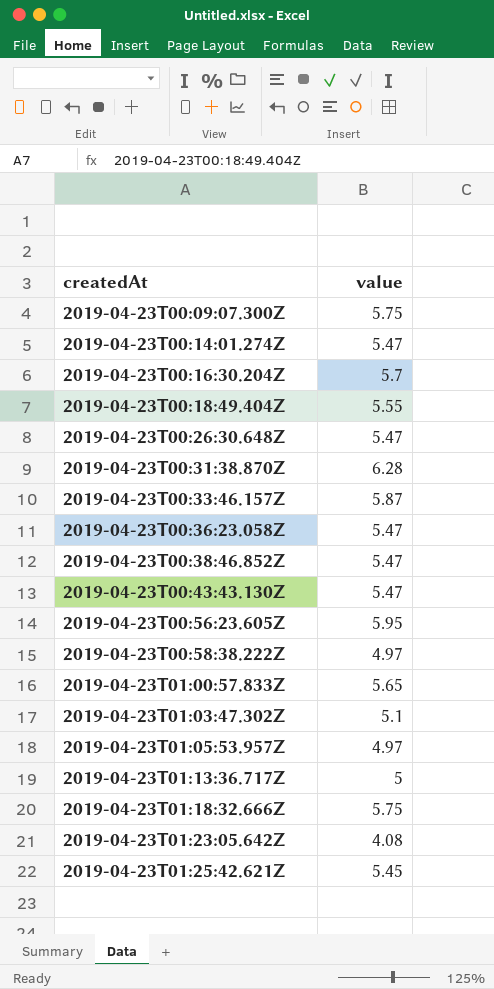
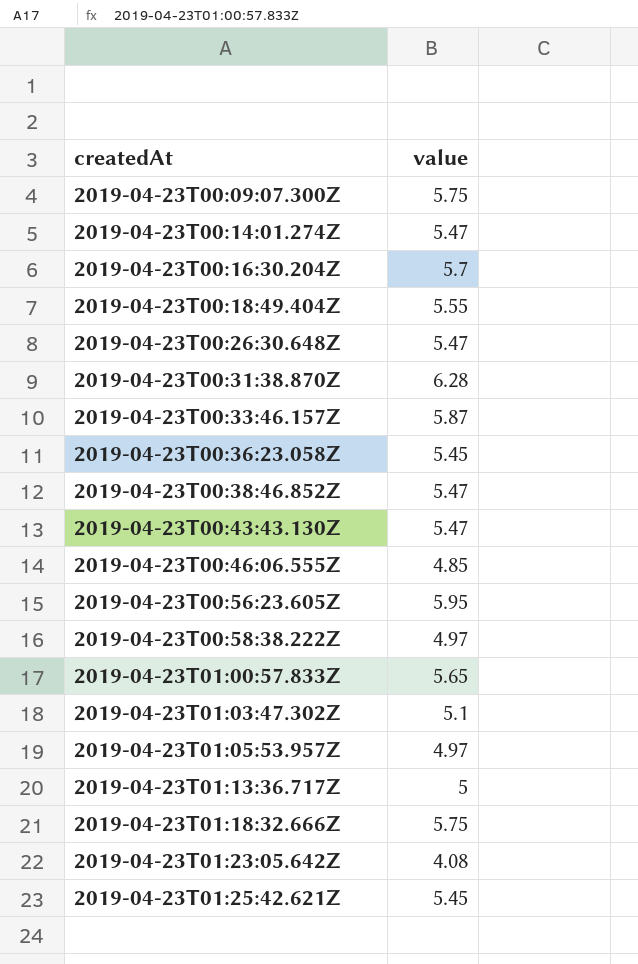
2019-04-23T00:36:23.058Z | value: 5.47 -> 5.45
row 2019-04-23T00:46:06.555Z: none -> 4.85

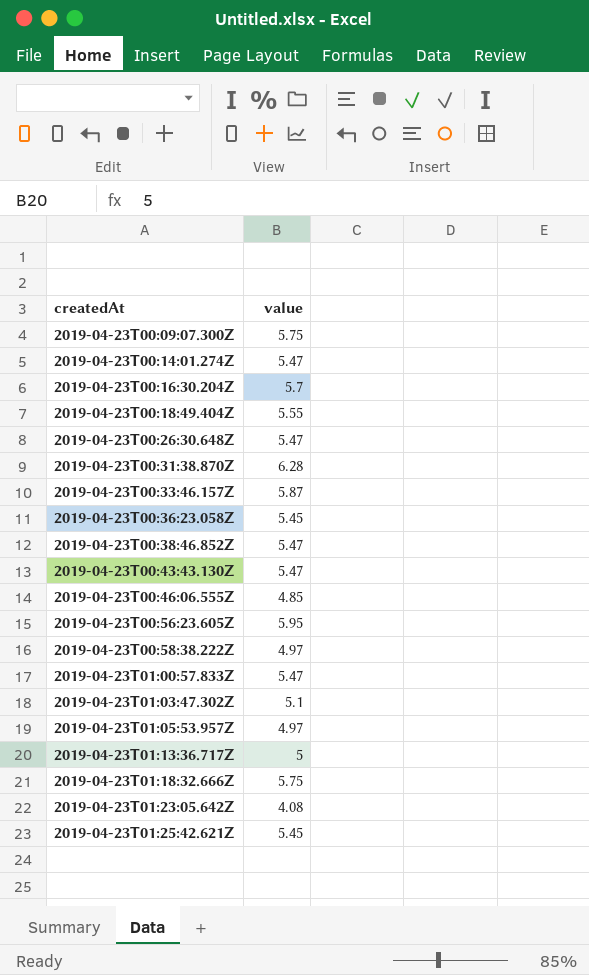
2019-04-23T01:00:57.833Z | value: 5.65 -> 5.47

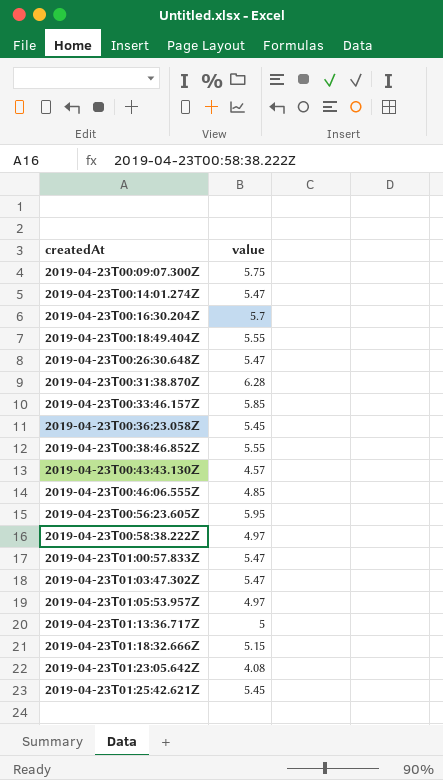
2019-04-23T00:33:46.157Z | value: 5.87 -> 5.85
2019-04-23T00:38:46.852Z | value: 5.47 -> 5.55
2019-04-23T00:43:43.130Z | value: 5.47 -> 4.57
2019-04-23T01:03:47.302Z | value: 5.1 -> 5.47
2019-04-23T01:18:32.666Z | value: 5.75 -> 5.15

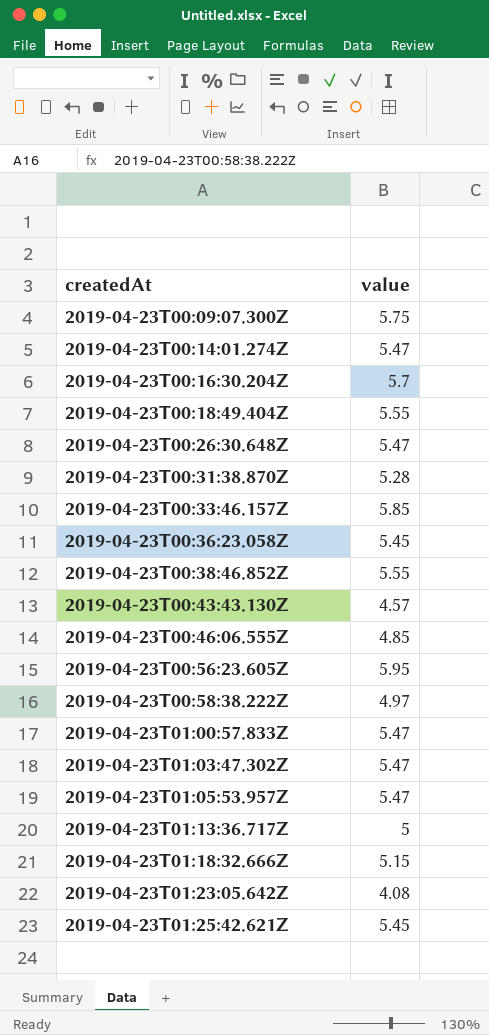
2019-04-23T00:31:38.870Z | value: 6.28 -> 5.28
2019-04-23T01:05:53.957Z | value: 4.97 -> 5.47

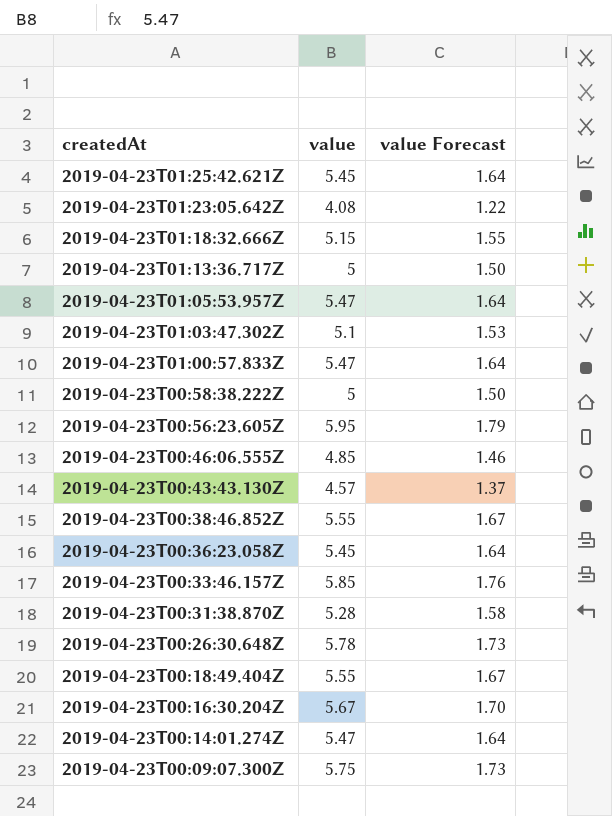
row order: createdAt ascending -> createdAt descending
column value Forecast | formula: none -> [value] * 0.3
2019-04-23T01:03:47.302Z | value: 5.47 -> 5.1
2019-04-23T00:58:38.222Z | value: 4.97 -> 5
2019-04-23T00:26:30.648Z | value: 5.47 -> 5.78
2019-04-23T00:16:30.204Z | value: 5.7 -> 5.67

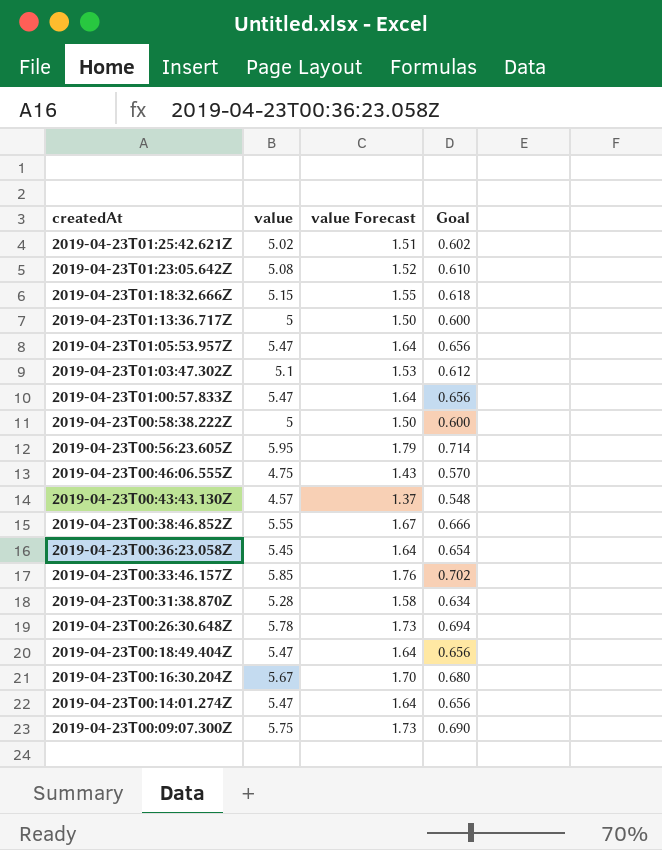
column Goal | formula: none -> [value] * 0.12
2019-04-23T01:25:42.621Z | value: 5.45 -> 5.02
2019-04-23T01:25:42.621Z | value Forecast: 1.64 -> 1.51
2019-04-23T01:23:05.642Z | value: 4.08 -> 5.08
2019-04-23T01:23:05.642Z | value Forecast: 1.22 -> 1.52
2019-04-23T00:46:06.555Z | value: 4.85 -> 4.75
2019-04-23T00:46:06.555Z | value Forecast: 1.46 -> 1.43
2019-04-23T00:18:49.404Z | value: 5.55 -> 5.47
2019-04-23T00:18:49.404Z | value Forecast: 1.67 -> 1.64

